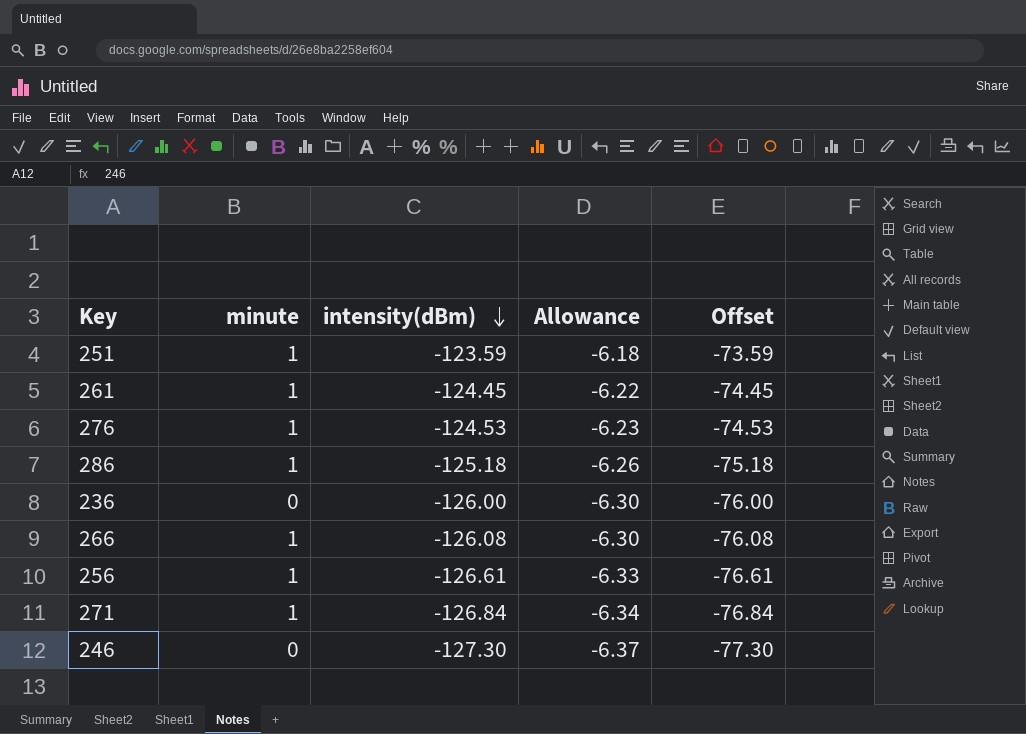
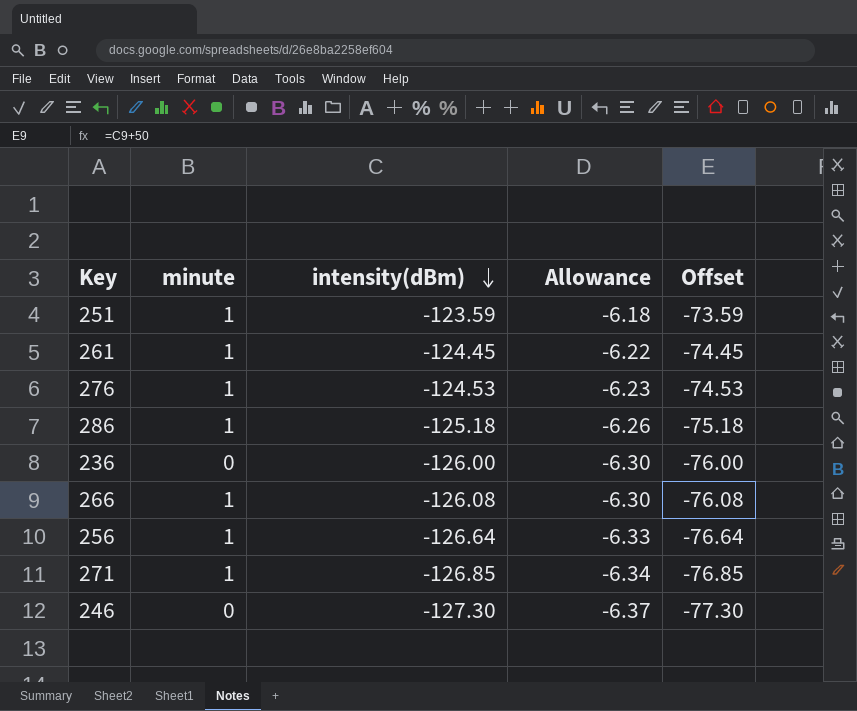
256 | intensity(dBm): -126.61 -> -126.64
256 | Offset: -76.61 -> -76.64
271 | intensity(dBm): -126.84 -> -126.85
271 | Offset: -76.84 -> -76.85

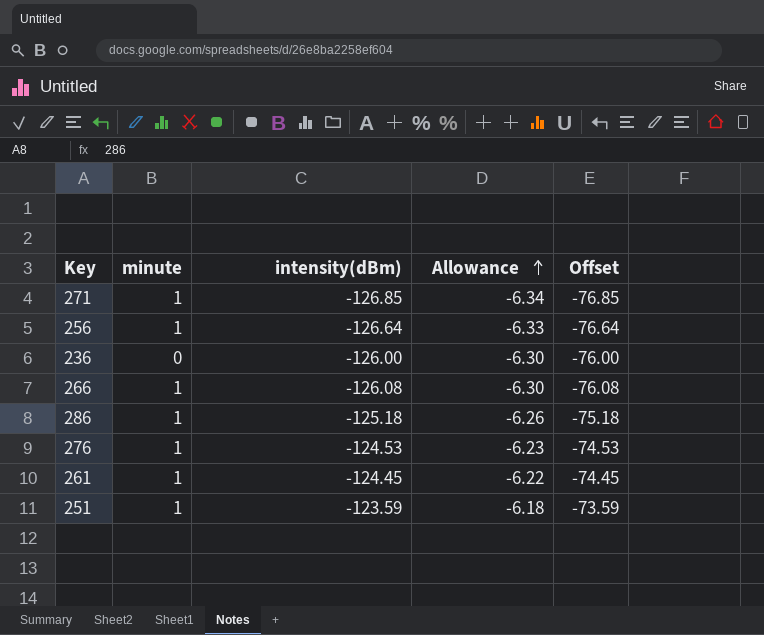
row order: intensity(dBm) descending -> Allowance ascending
row 246: 0 | -127.30 | -6.37 | -77.30 -> none

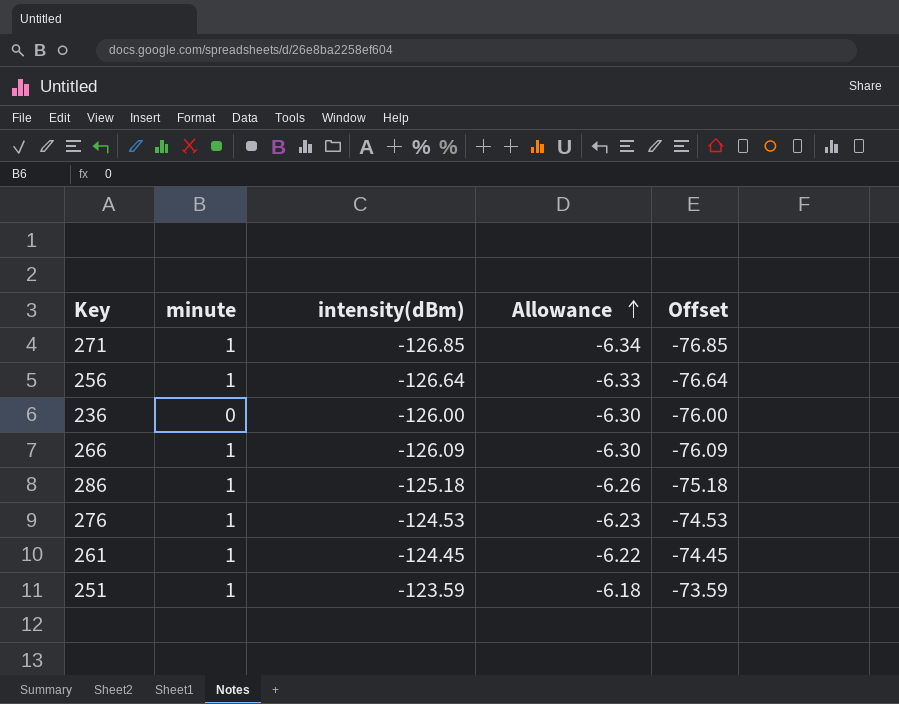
266 | intensity(dBm): -126.08 -> -126.09
266 | Offset: -76.08 -> -76.09

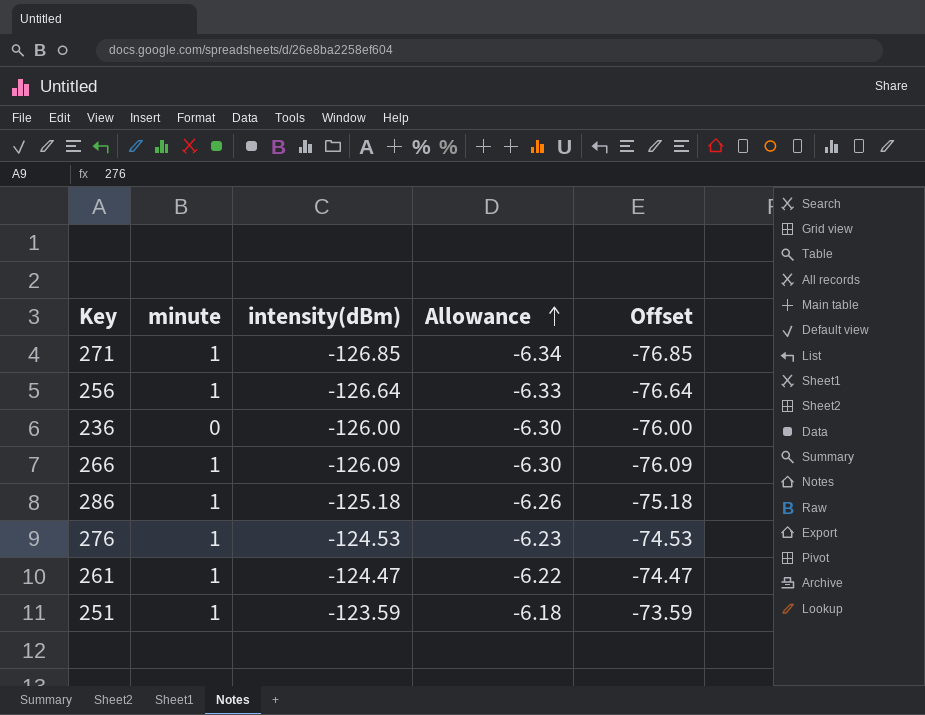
261 | intensity(dBm): -124.45 -> -124.47
261 | Offset: -74.45 -> -74.47

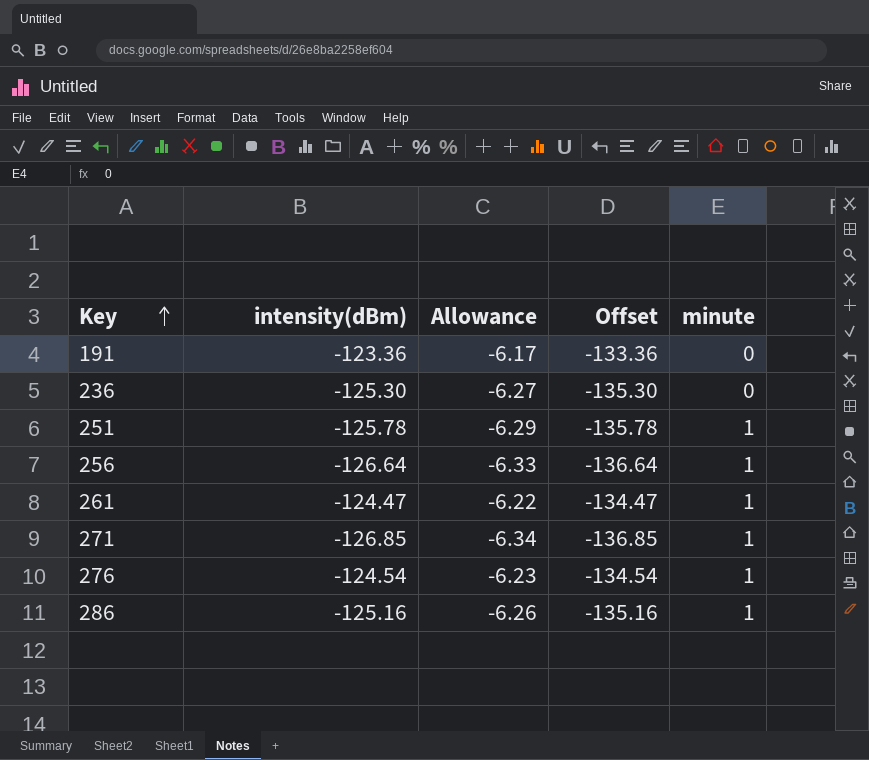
row order: Allowance ascending -> Key ascending
column Offset | formula: [intensity(dBm)] + 50 -> [intensity(dBm)] - 10
column minute | position: 2 -> 5
row 266: 1 | -126.09 | -6.30 | -76.09 -> none
row 191: none -> -123.36 | -6.17 | -133.36 | 0
236 | intensity(dBm): -126.00 -> -125.30
236 | Allowance: -6.30 -> -6.27
251 | intensity(dBm): -123.59 -> -125.78
251 | Allowance: -6.18 -> -6.29
276 | intensity(dBm): -124.53 -> -124.54
286 | intensity(dBm): -125.18 -> -125.16

